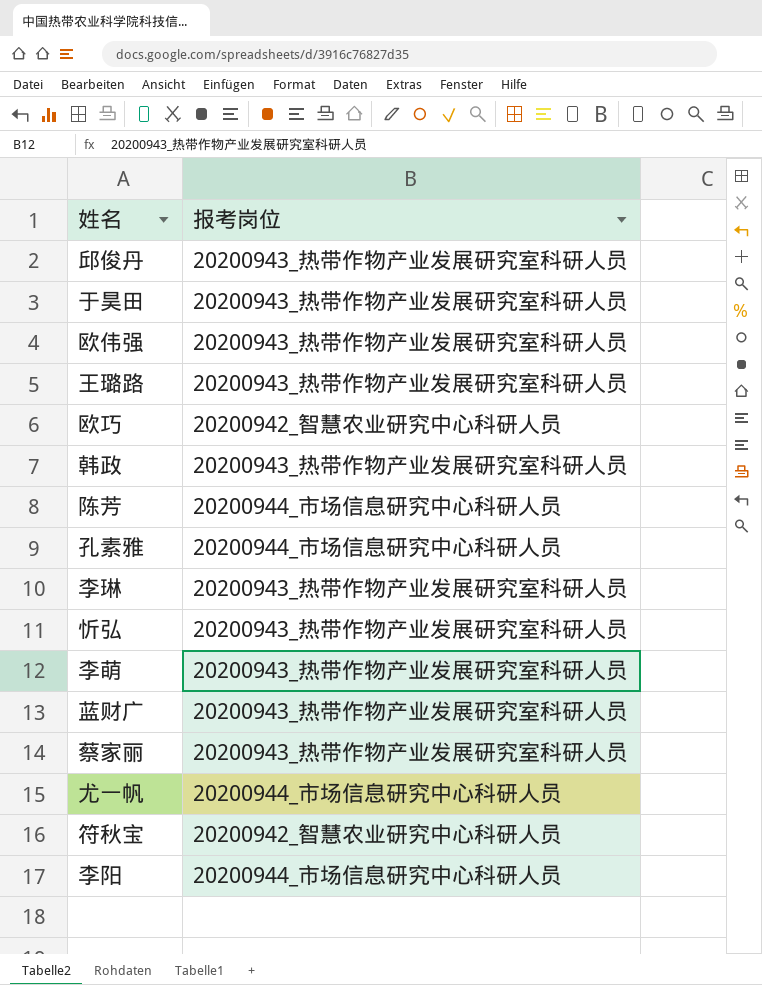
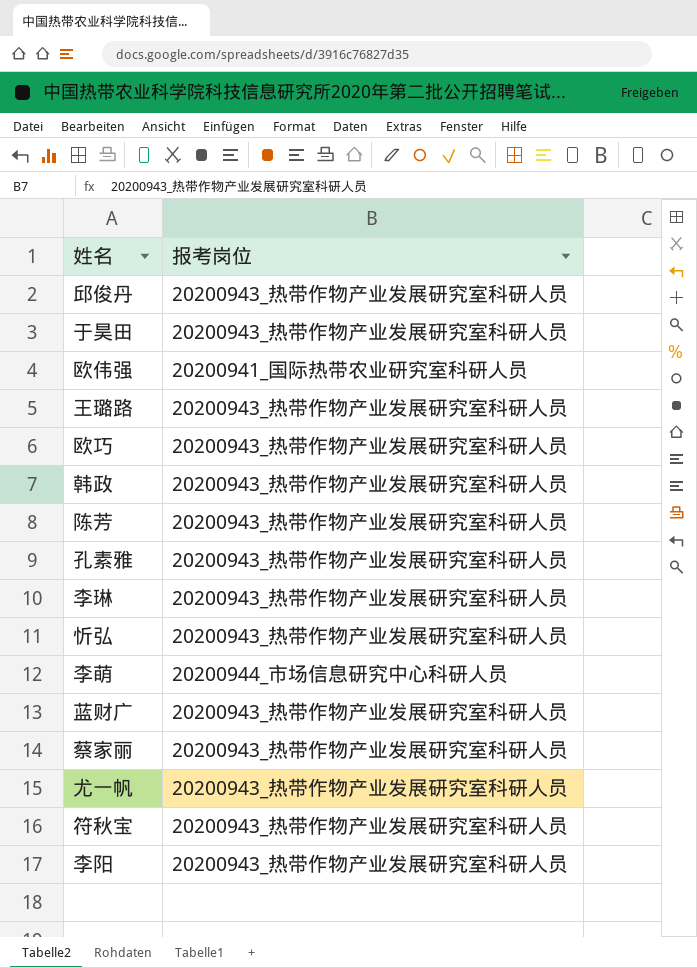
欧伟强 | 报考岗位: 20200943_热带作物产业发展研究室科研人员 -> 20200941_国际热带农业研究室科研人员
欧巧 | 报考岗位: 20200942_智慧农业研究中心科研人员 -> 20200943_热带作物产业发展研究室科研人员
陈芳 | 报考岗位: 20200944_市场信息研究中心科研人员 -> 20200943_热带作物产业发展研究室科研人员
孔素雅 | 报考岗位: 20200944_市场信息研究中心科研人员 -> 20200943_热带作物产业发展研究室科研人员
李萌 | 报考岗位: 20200943_热带作物产业发展研究室科研人员 -> 20200944_市场信息研究中心科研人员
尤一帆 | 报考岗位: 20200944_市场信息研究中心科研人员 -> 20200943_热带作物产业发展研究室科研人员
符秋宝 | 报考岗位: 20200942_智慧农业研究中心科研人员 -> 20200943_热带作物产业发展研究室科研人员
李阳 | 报考岗位: 20200944_市场信息研究中心科研人员 -> 20200943_热带作物产业发展研究室科研人员

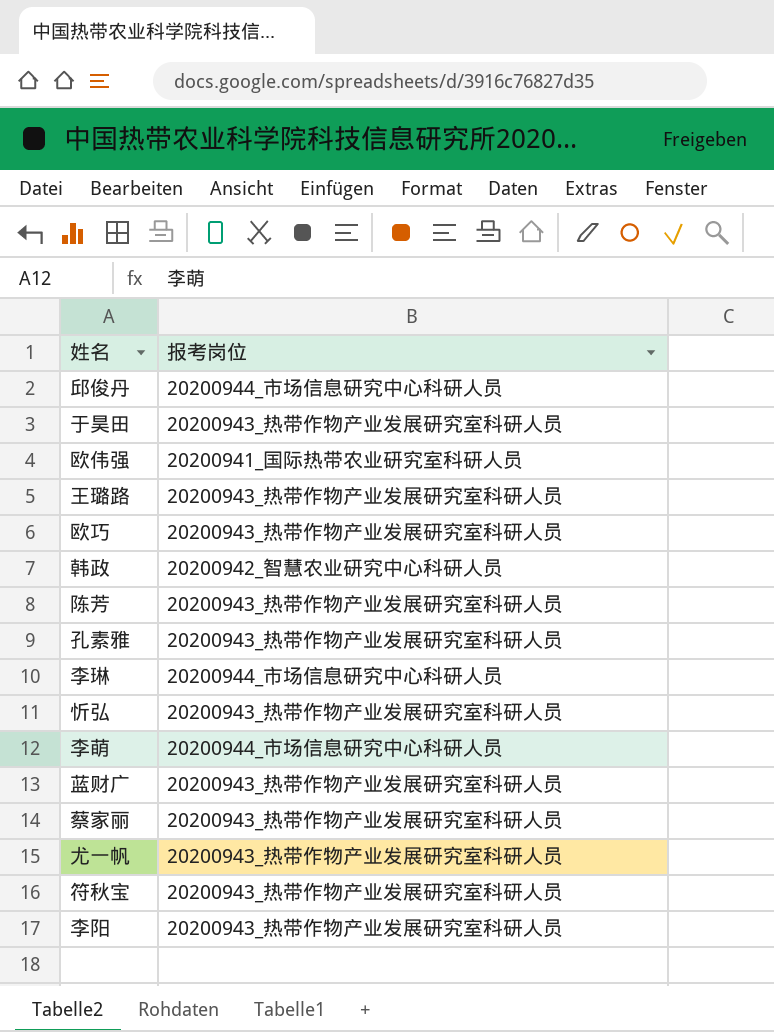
邱俊丹 | 报考岗位: 20200943_热带作物产业发展研究室科研人员 -> 20200944_市场信息研究中心科研人员
韩政 | 报考岗位: 20200943_热带作物产业发展研究室科研人员 -> 20200942_智慧农业研究中心科研人员
李琳 | 报考岗位: 20200943_热带作物产业发展研究室科研人员 -> 20200944_市场信息研究中心科研人员

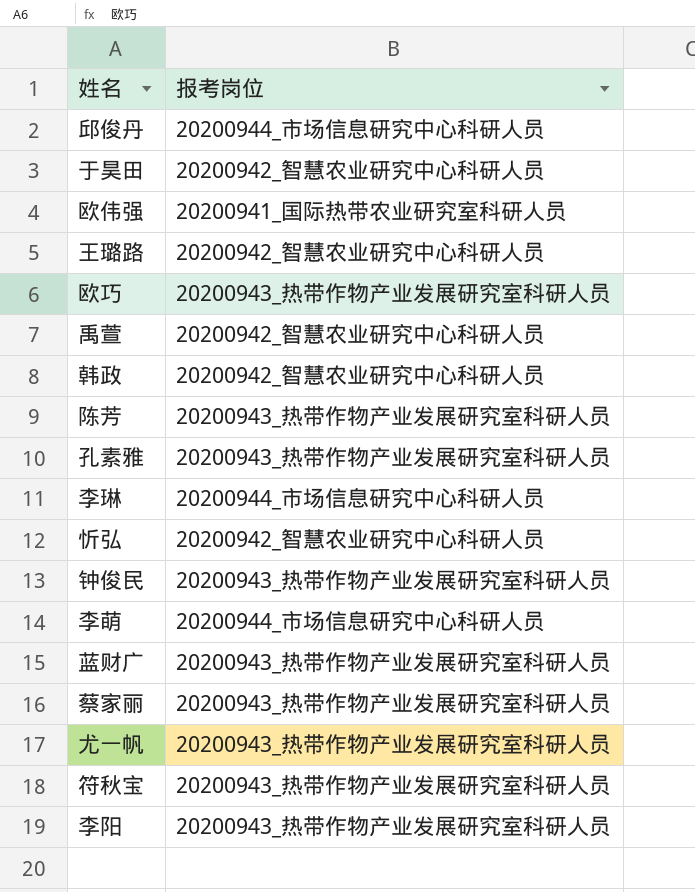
于昊田 | 报考岗位: 20200943_热带作物产业发展研究室科研人员 -> 20200942_智慧农业研究中心科研人员
王璐路 | 报考岗位: 20200943_热带作物产业发展研究室科研人员 -> 20200942_智慧农业研究中心科研人员
row 禹萱: none -> 20200942_智慧农业研究中心科研人员
忻弘 | 报考岗位: 20200943_热带作物产业发展研究室科研人员 -> 20200942_智慧农业研究中心科研人员
row 钟俊民: none -> 20200943_热带作物产业发展研究室科研人员

